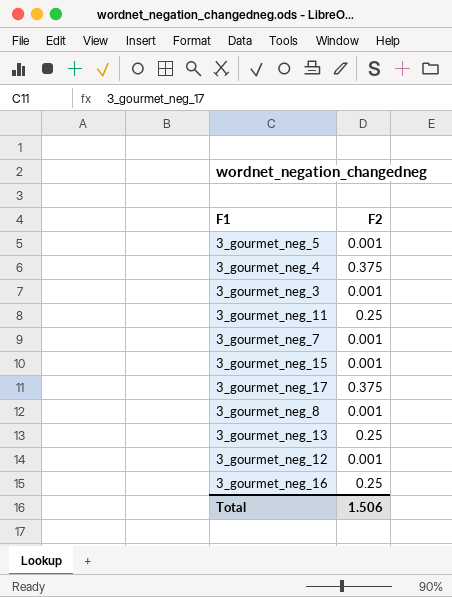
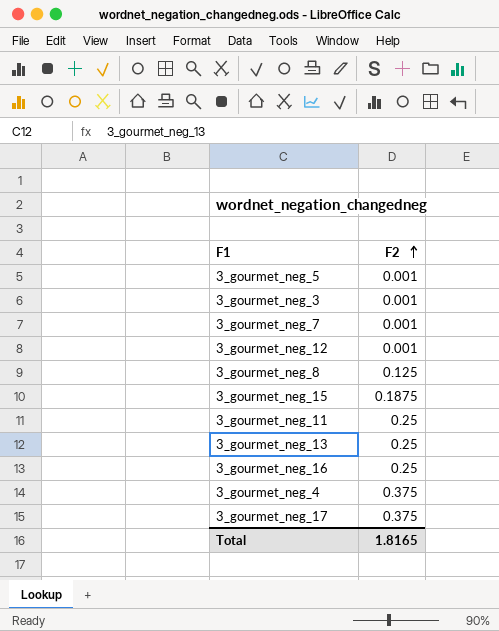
row order: none -> F2 ascending
3_gourmet_neg_8 | F2: 0.001 -> 0.125
3_gourmet_neg_15 | F2: 0.001 -> 0.1875
Total | F2: 1.506 -> 1.8165

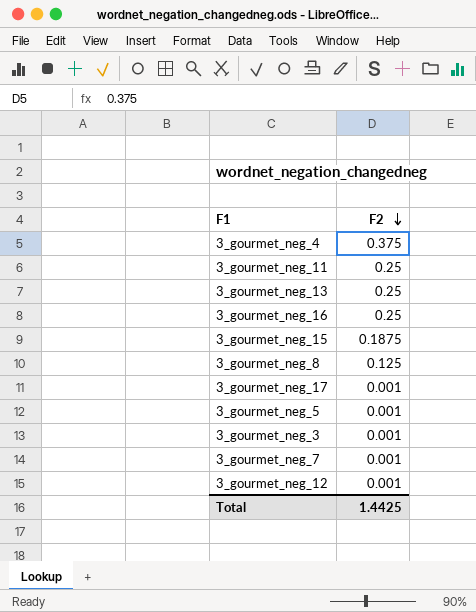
row order: F2 ascending -> F2 descending
3_gourmet_neg_17 | F2: 0.375 -> 0.001
Total | F2: 1.8165 -> 1.4425

